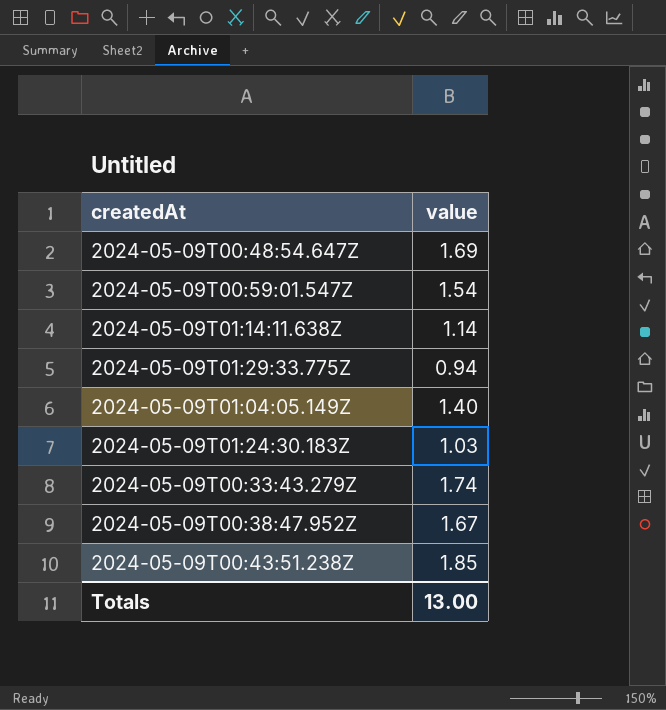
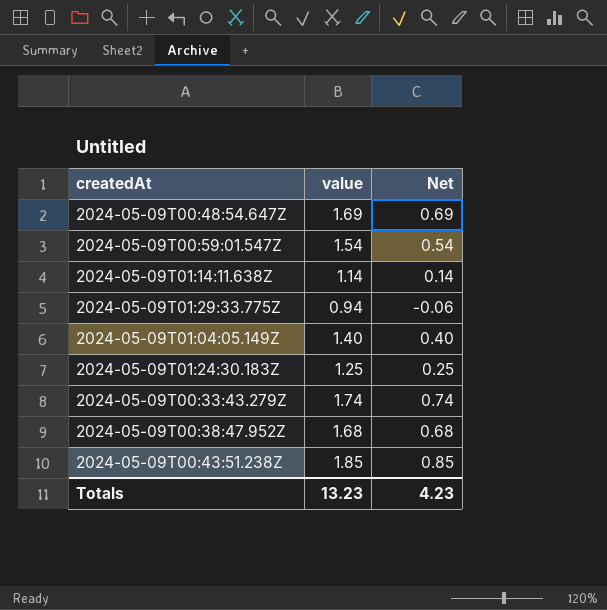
column Net | formula: none -> [value] - 1
2024-05-09T01:24:30.183Z | value: 1.03 -> 1.25
2024-05-09T00:38:47.952Z | value: 1.67 -> 1.68
Totals | value: 13.00 -> 13.23

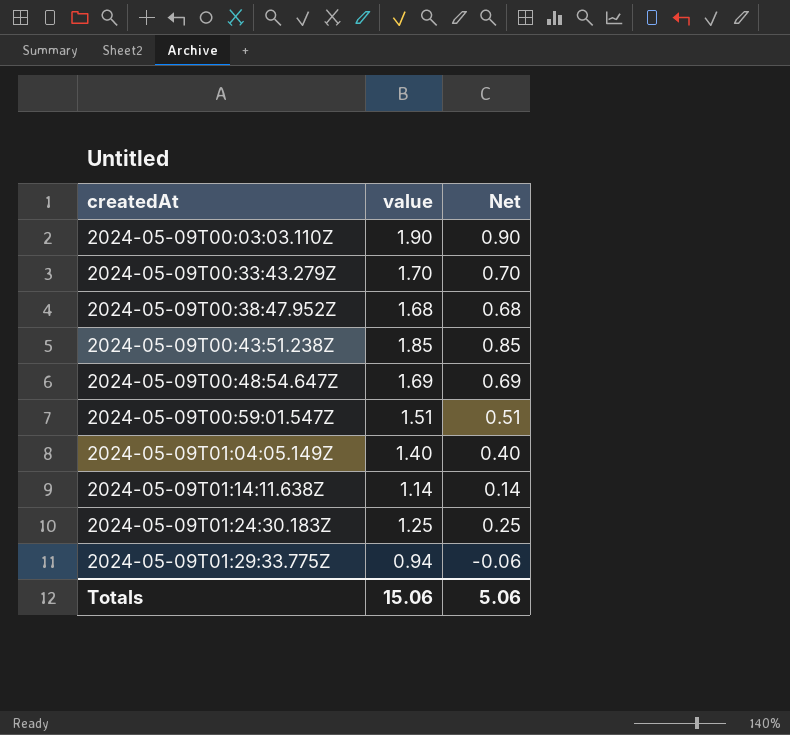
row order: none -> createdAt ascending
row 2024-05-09T00:03:03.110Z: none -> 1.90 | 0.90
2024-05-09T00:33:43.279Z | value: 1.74 -> 1.70
2024-05-09T00:33:43.279Z | Net: 0.74 -> 0.70
2024-05-09T00:59:01.547Z | value: 1.54 -> 1.51
2024-05-09T00:59:01.547Z | Net: 0.54 -> 0.51
Totals | value: 13.23 -> 15.06
Totals | Net: 4.23 -> 5.06

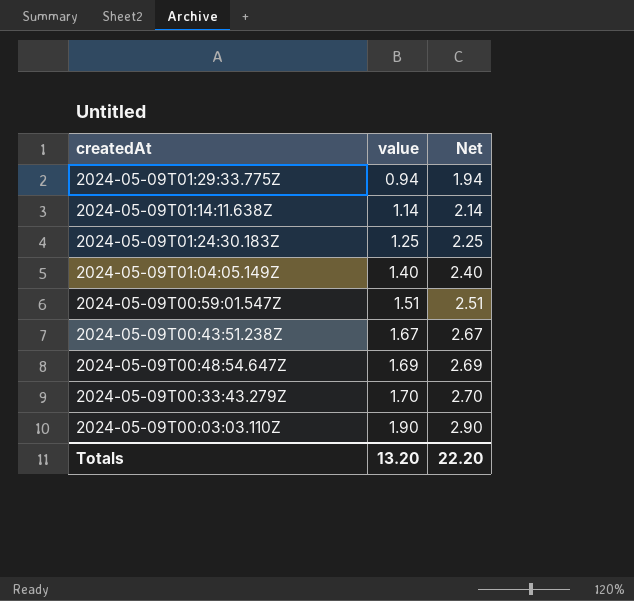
row order: createdAt ascending -> value ascending
column Net | formula: [value] - 1 -> [value] + 1
row 2024-05-09T00:38:47.952Z: 1.68 | 0.68 -> none
2024-05-09T00:43:51.238Z | value: 1.85 -> 1.67
Totals | value: 15.06 -> 13.20
Totals | Net: 5.06 -> 22.20

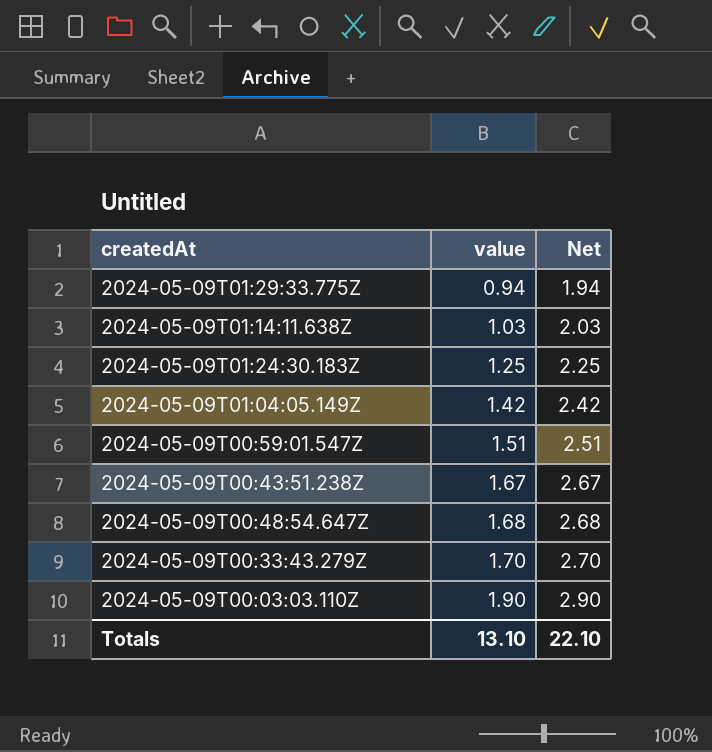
2024-05-09T01:14:11.638Z | value: 1.14 -> 1.03
2024-05-09T01:14:11.638Z | Net: 2.14 -> 2.03
2024-05-09T01:04:05.149Z | value: 1.40 -> 1.42
2024-05-09T01:04:05.149Z | Net: 2.40 -> 2.42
2024-05-09T00:48:54.647Z | value: 1.69 -> 1.68
2024-05-09T00:48:54.647Z | Net: 2.69 -> 2.68
Totals | value: 13.20 -> 13.10
Totals | Net: 22.20 -> 22.10

